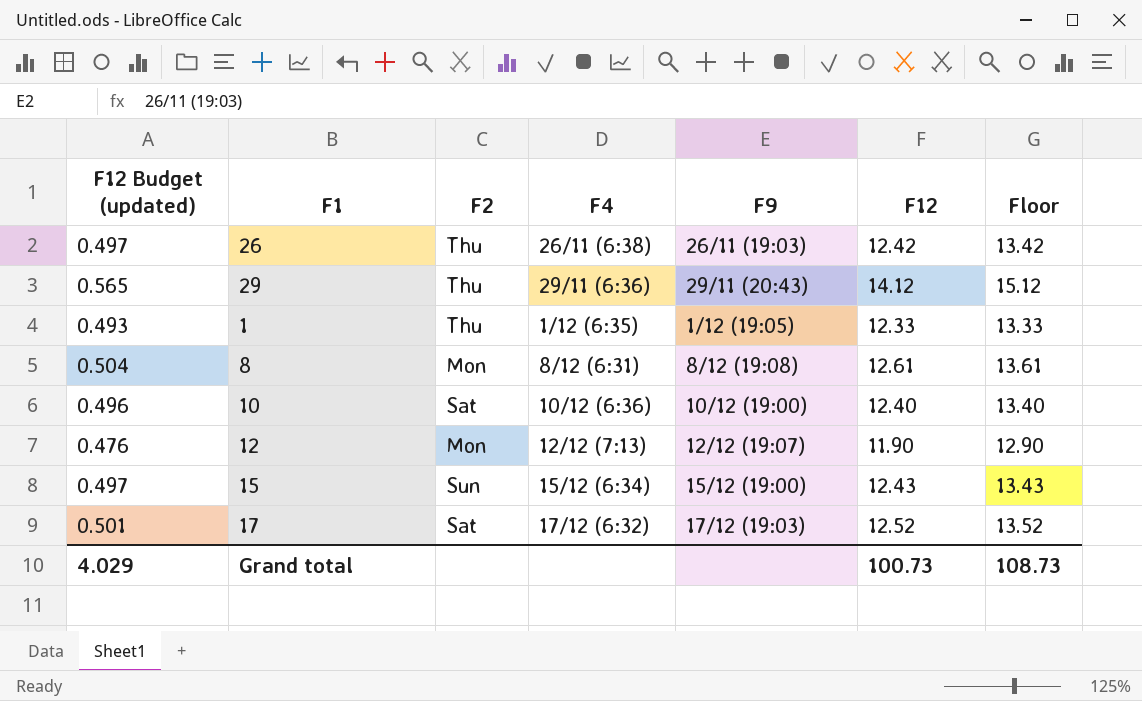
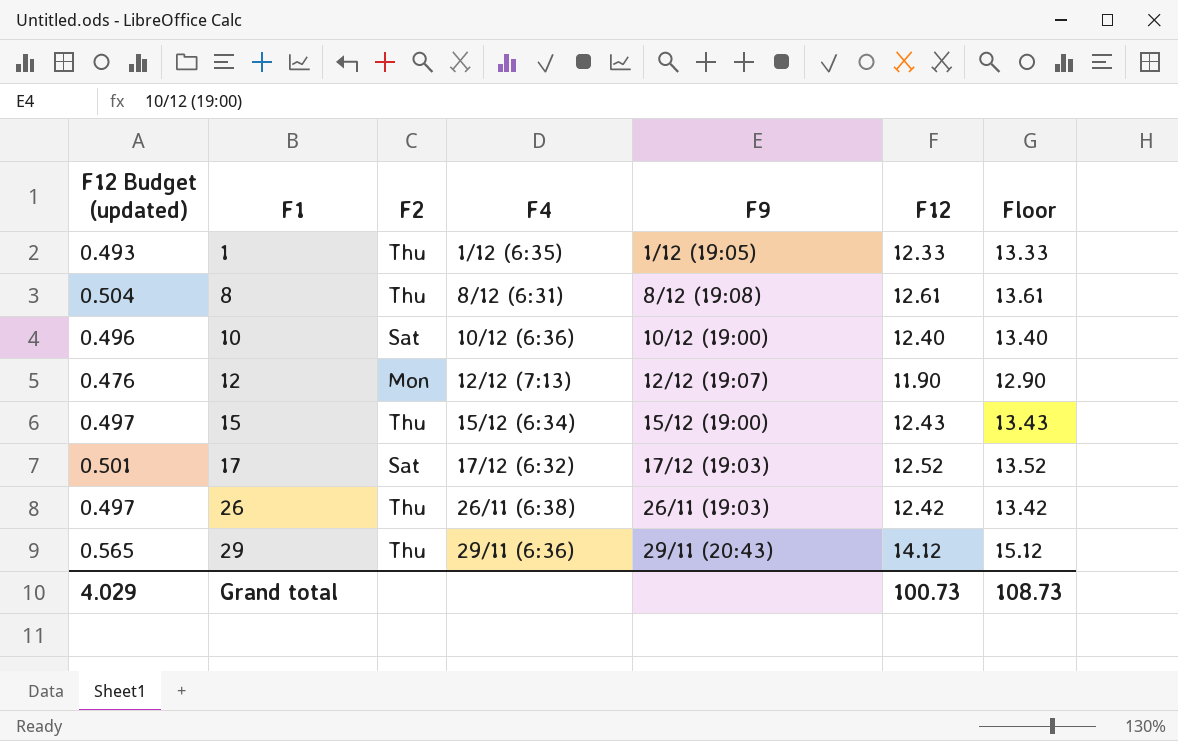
row order: none -> F1 ascending
8 | F2: Mon -> Thu
15 | F2: Sun -> Thu

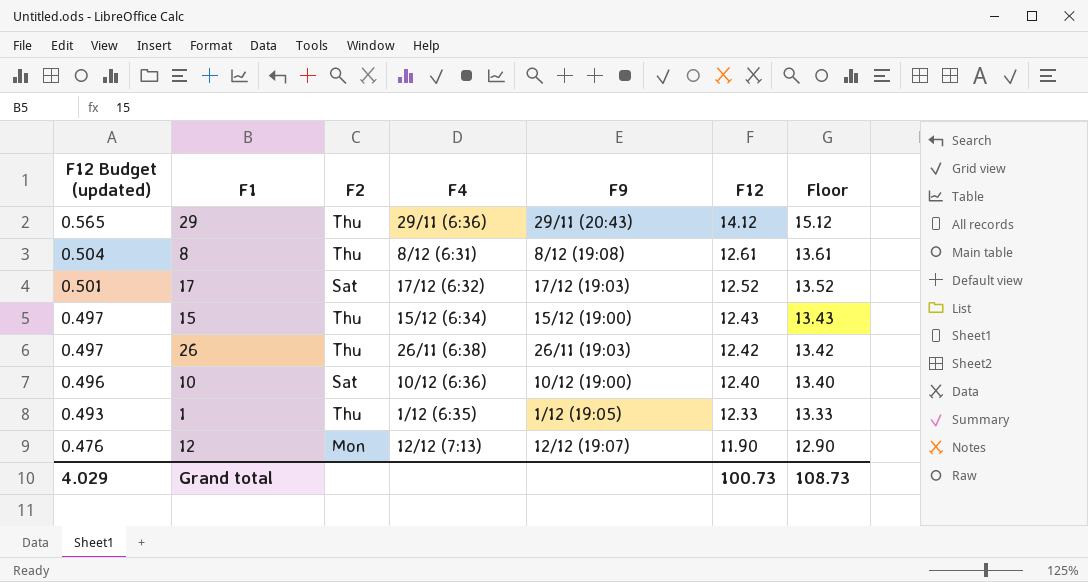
row order: F1 ascending -> F12 Budget (updated) descending

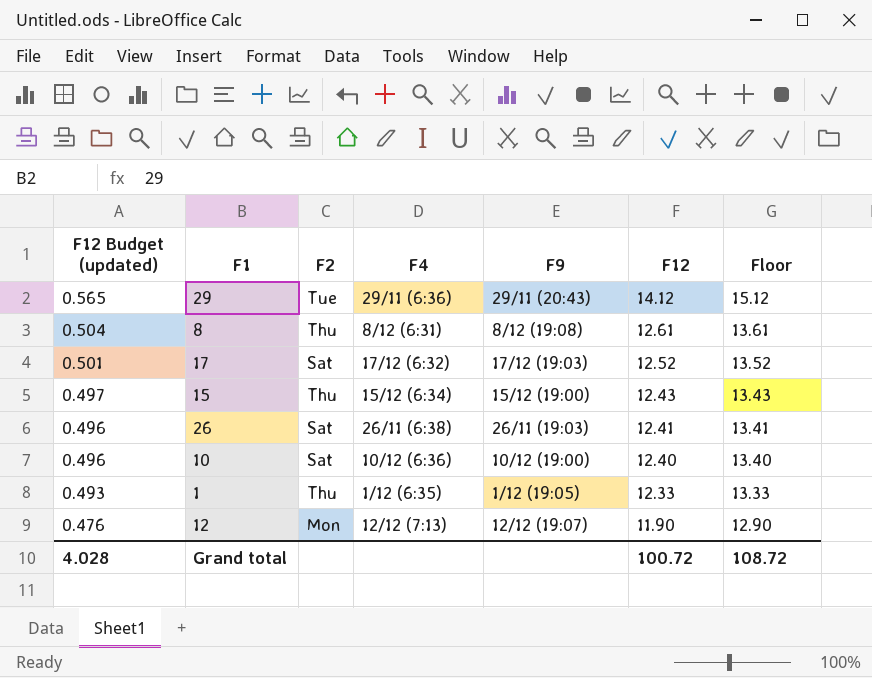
29 | F2: Thu -> Tue
26 | F12 Budget (updated): 0.497 -> 0.496
26 | F2: Thu -> Sat
26 | F12: 12.42 -> 12.41
26 | Floor: 13.42 -> 13.41
Grand total | F12 Budget (updated): 4.029 -> 4.028
Grand total | F12: 100.73 -> 100.72
Grand total | Floor: 108.73 -> 108.72

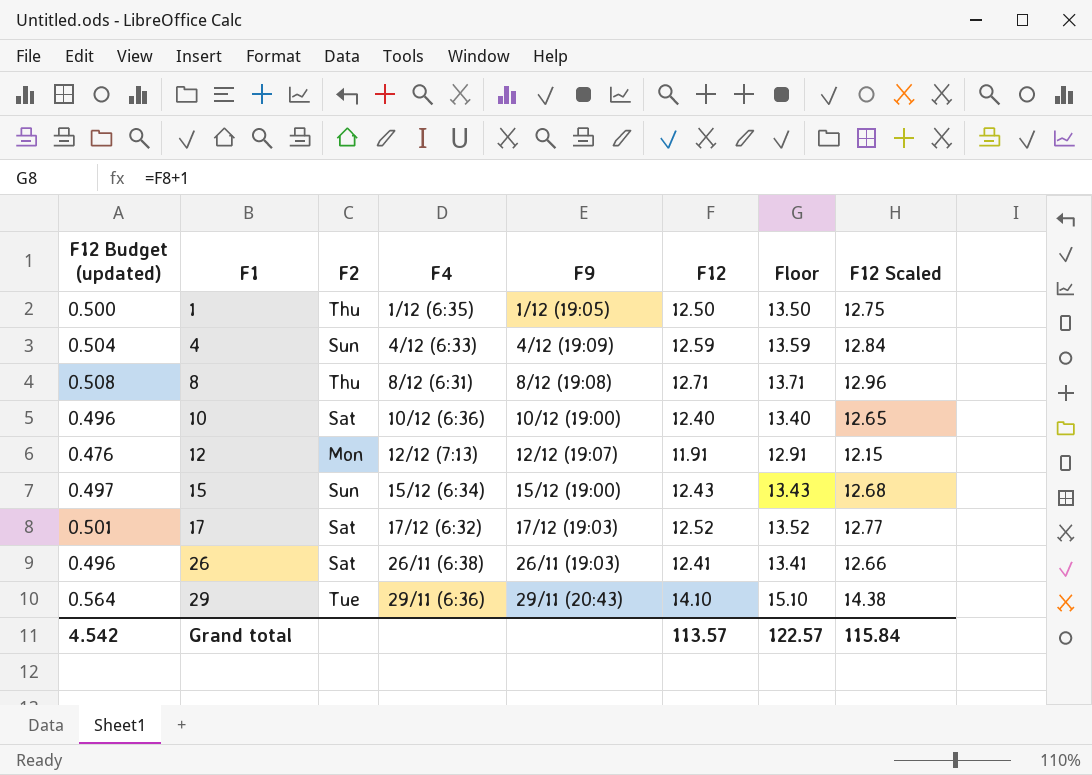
row order: F12 Budget (updated) descending -> F1 ascending
column F12 Scaled | formula: none -> [F12] * 1.02
1 | F12 Budget (updated): 0.493 -> 0.500
1 | F12: 12.33 -> 12.50
1 | Floor: 13.33 -> 13.50
row 4: none -> 0.504 | Sun | 4/12 (6:33) | 4/12 (19:09) | 12.59 | 13.59 | 12.84
8 | F12 Budget (updated): 0.504 -> 0.508
8 | F12: 12.61 -> 12.71
8 | Floor: 13.61 -> 13.71
12 | F12: 11.90 -> 11.91
12 | Floor: 12.90 -> 12.91
15 | F2: Thu -> Sun
29 | F12 Budget (updated): 0.565 -> 0.564
29 | F12: 14.12 -> 14.10
29 | Floor: 15.12 -> 15.10
Grand total | F12 Budget (updated): 4.028 -> 4.542
Grand total | F12: 100.72 -> 113.57
Grand total | Floor: 108.72 -> 122.57

